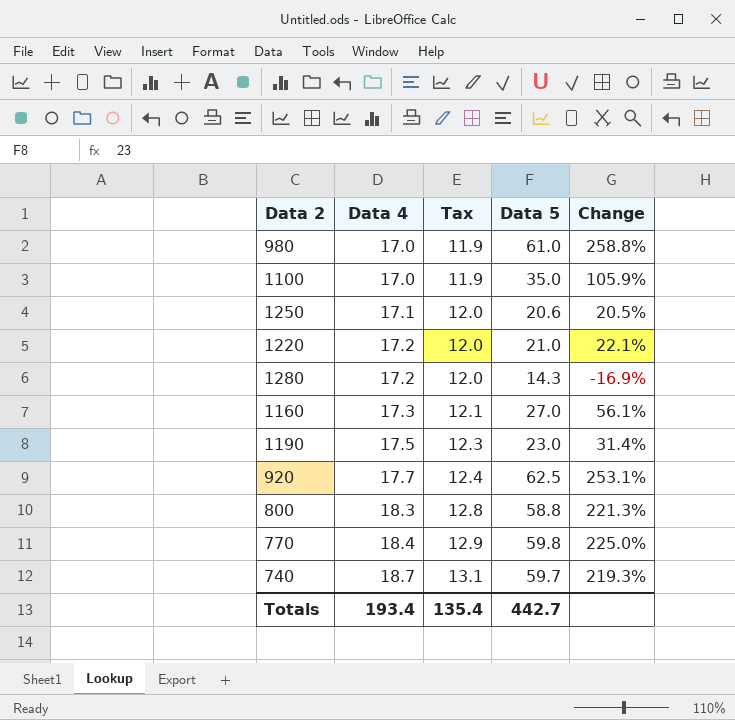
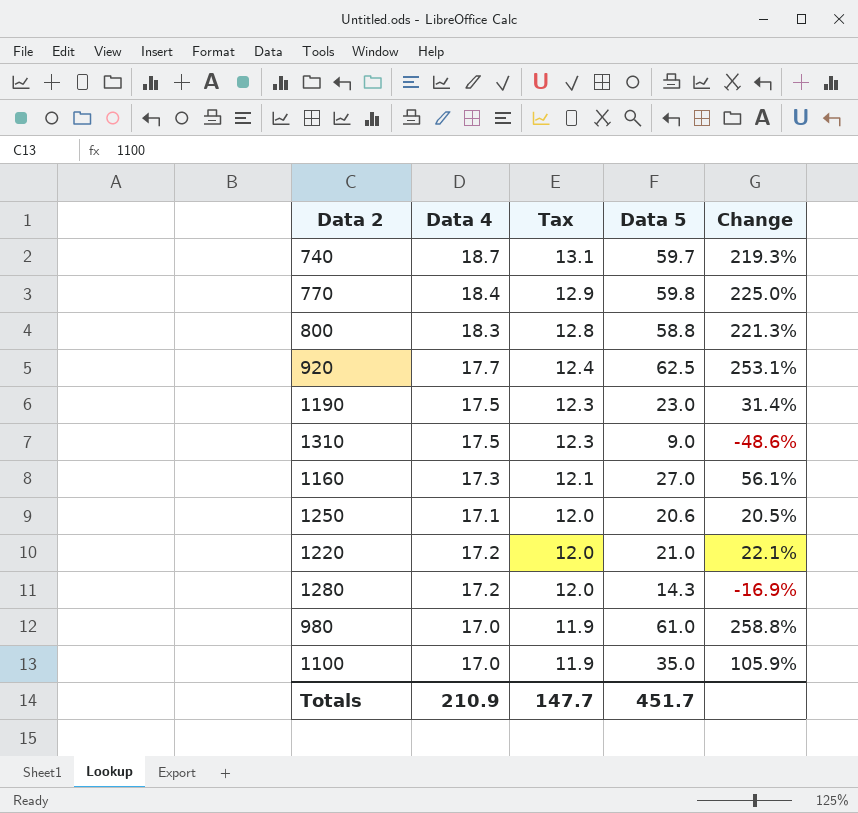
row order: Data 4 ascending -> Tax descending
row 1310: none -> 17.5 | 12.3 | 9.0 | -48.6%
Totals | Data 4: 193.4 -> 210.9
Totals | Tax: 135.4 -> 147.7
Totals | Data 5: 442.7 -> 451.7

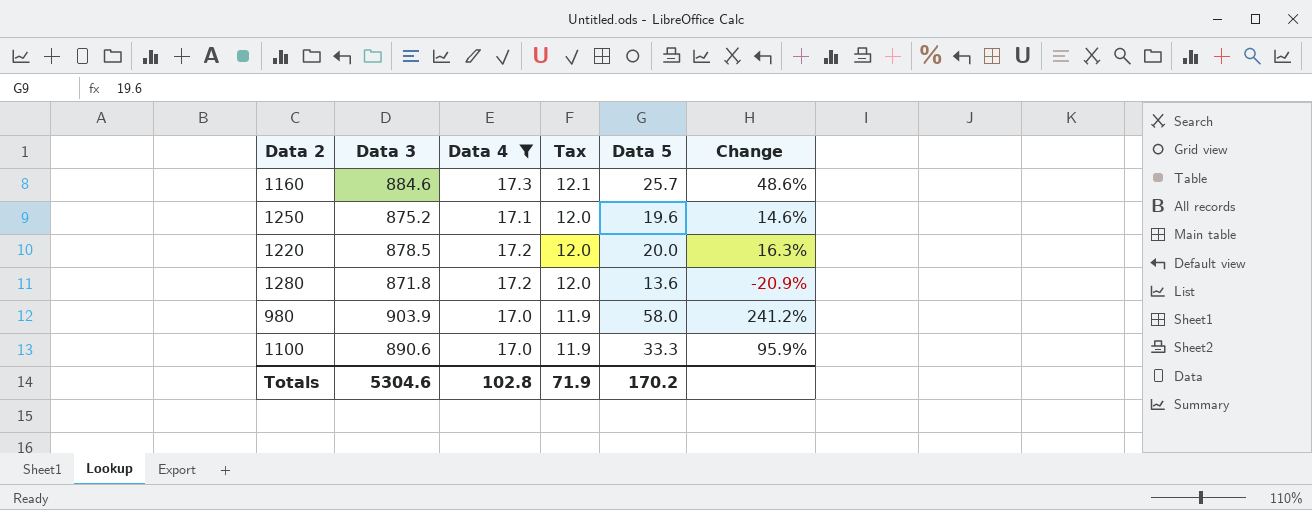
filter: none -> Data 4 <= 17.3
column Data 3 | position: none -> 2
1160 | Data 5: 27.0 -> 25.7
1160 | Change: 56.1% -> 48.6%
1250 | Data 5: 20.6 -> 19.6
1250 | Change: 20.5% -> 14.6%
1220 | Data 5: 21.0 -> 20.0
1220 | Change: 22.1% -> 16.3%
1280 | Data 5: 14.3 -> 13.6
1280 | Change: -16.9% -> -20.9%
980 | Data 5: 61.0 -> 58.0
980 | Change: 258.8% -> 241.2%
1100 | Data 5: 35.0 -> 33.3
1100 | Change: 105.9% -> 95.9%
Totals | Data 4: 210.9 -> 102.8
Totals | Tax: 147.7 -> 71.9
Totals | Data 5: 451.7 -> 170.2

